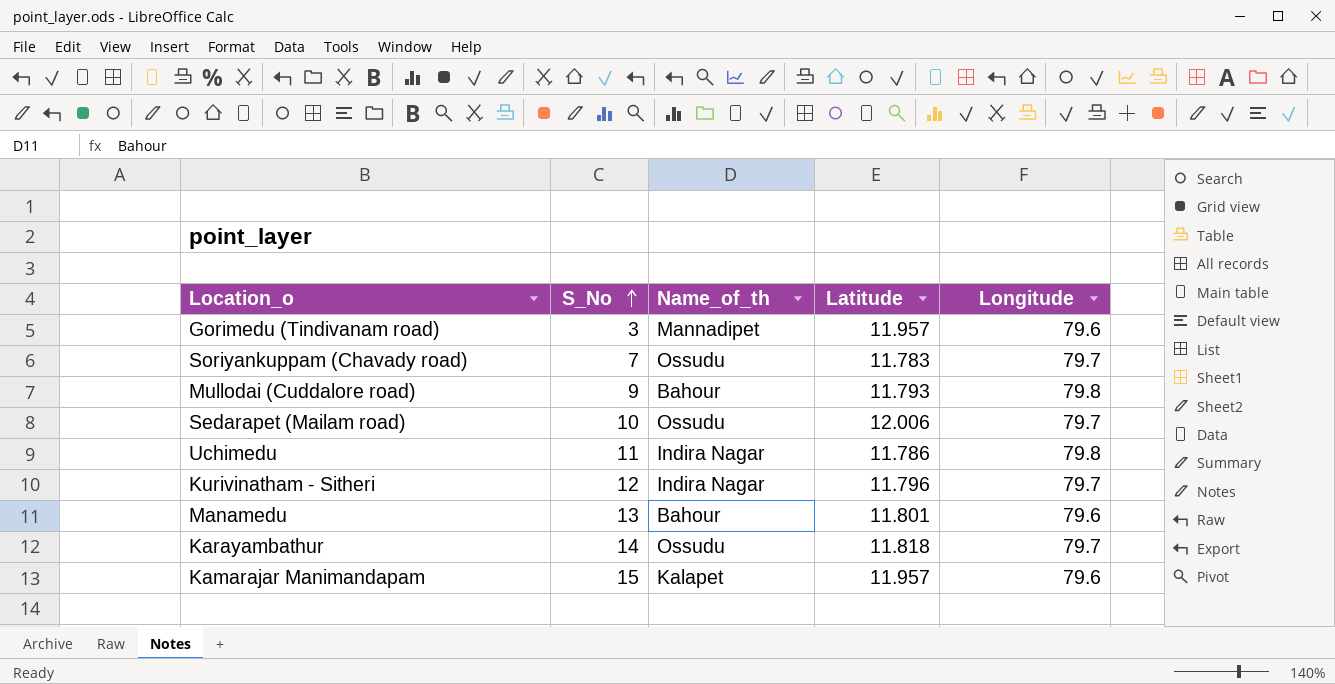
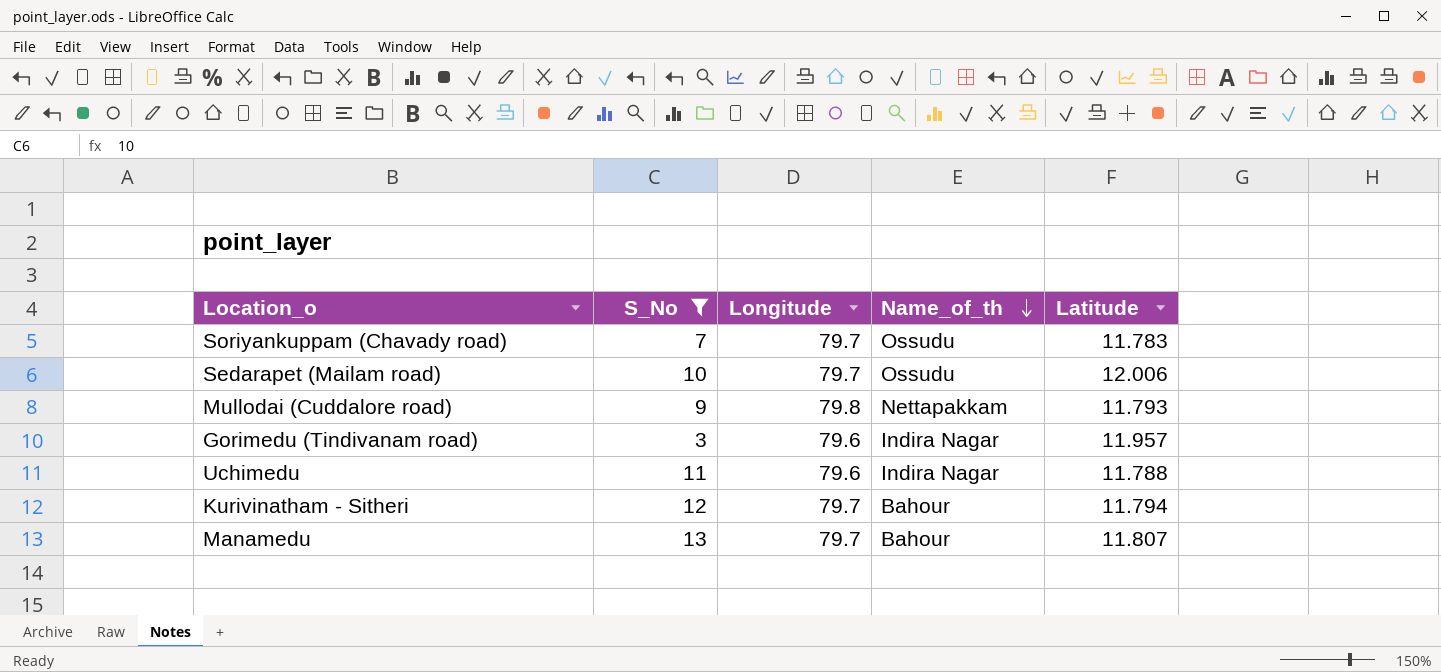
filter: none -> S_No <= 13
row order: S_No ascending -> Name_of_th descending
column Longitude | position: 5 -> 3
Mullodai (Cuddalore road) | Name_of_th: Bahour -> Nettapakkam
Gorimedu (Tindivanam road) | Name_of_th: Mannadipet -> Indira Nagar
Uchimedu | Longitude: 79.8 -> 79.6
Uchimedu | Latitude: 11.786 -> 11.788
Kurivinatham - Sitheri | Name_of_th: Indira Nagar -> Bahour
Kurivinatham - Sitheri | Latitude: 11.796 -> 11.794
Manamedu | Longitude: 79.6 -> 79.7
Manamedu | Latitude: 11.801 -> 11.807

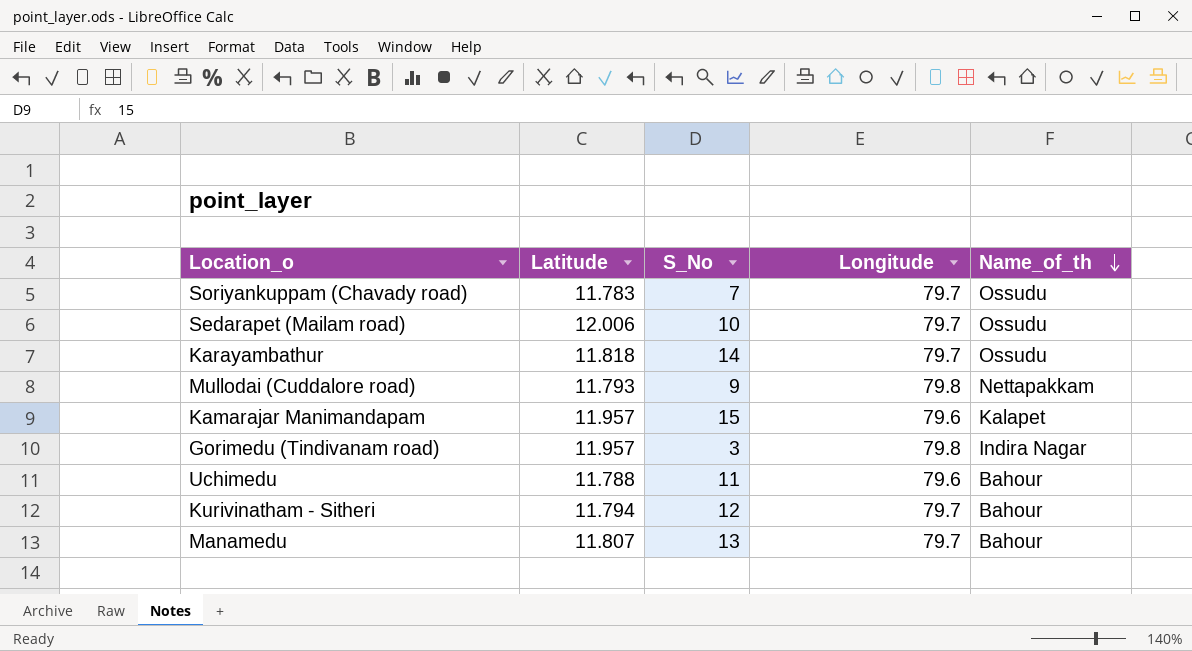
filter: S_No <= 13 -> none
column Latitude | position: 5 -> 2
Gorimedu (Tindivanam road) | Longitude: 79.6 -> 79.8
Uchimedu | Name_of_th: Indira Nagar -> Bahour

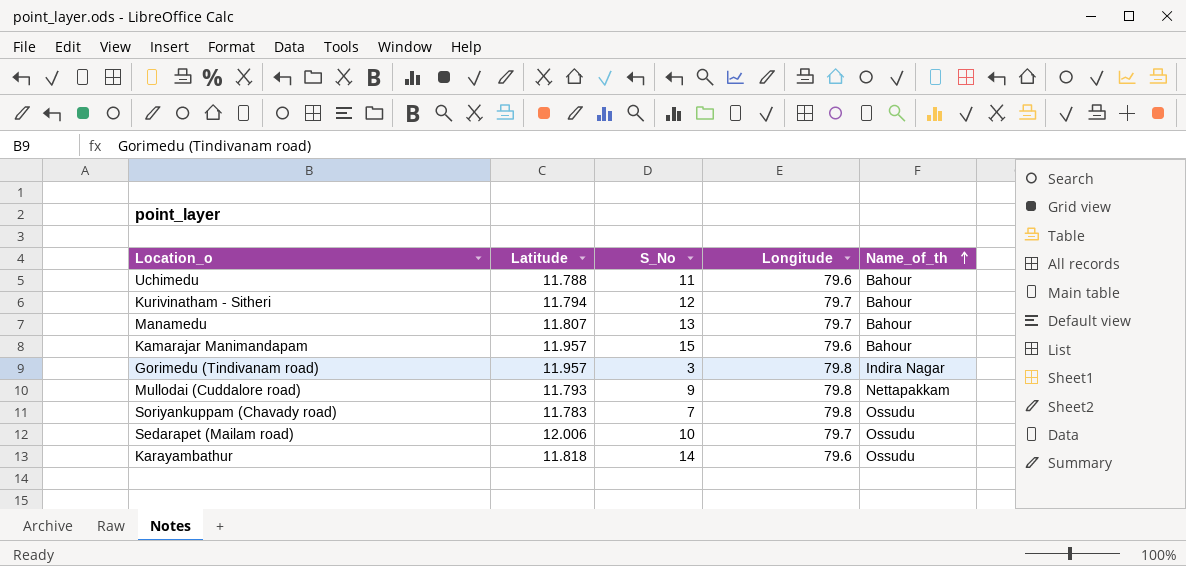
row order: Name_of_th descending -> Name_of_th ascending
Kamarajar Manimandapam | Name_of_th: Kalapet -> Bahour
Soriyankuppam (Chavady road) | Longitude: 79.7 -> 79.8
Karayambathur | Longitude: 79.7 -> 79.6

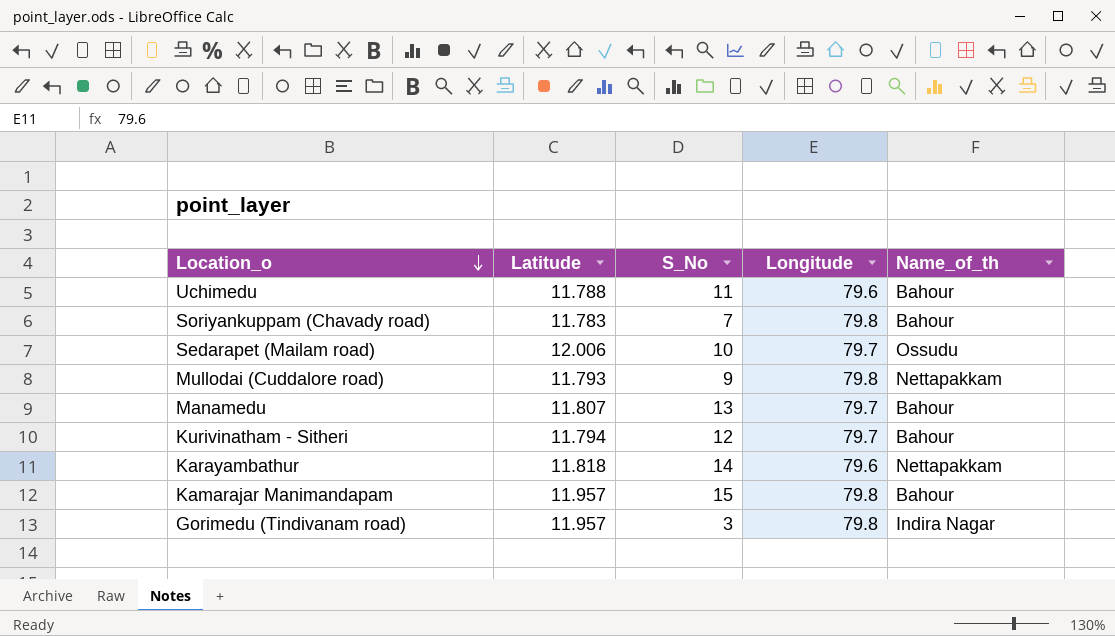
row order: Name_of_th ascending -> Location_o descending
Soriyankuppam (Chavady road) | Name_of_th: Ossudu -> Bahour
Karayambathur | Name_of_th: Ossudu -> Nettapakkam
Kamarajar Manimandapam | Longitude: 79.6 -> 79.8

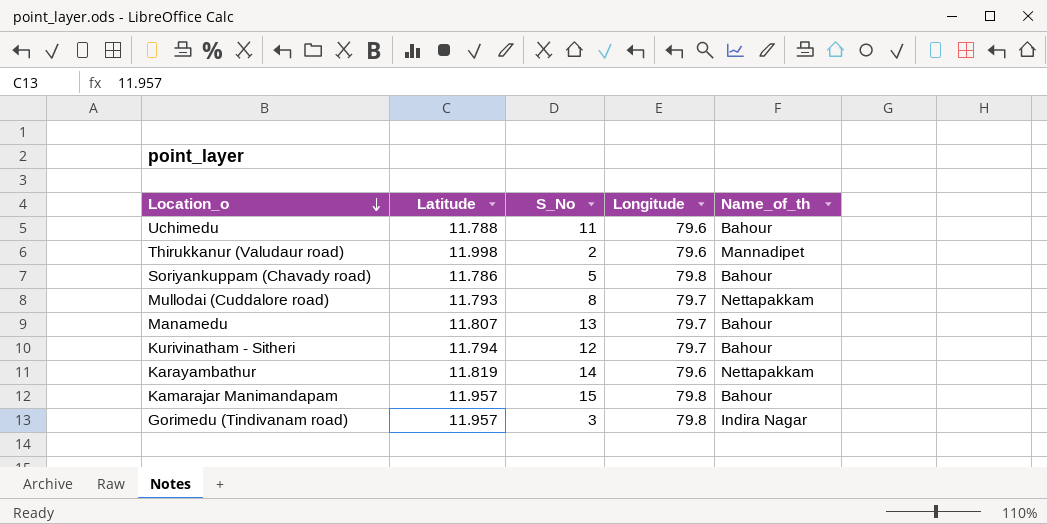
row Sedarapet (Mailam road): 12.006 | 10 | 79.7 | Ossudu -> none
row Thirukkanur (Valudaur road): none -> 11.998 | 2 | 79.6 | Mannadipet
Soriyankuppam (Chavady road) | Latitude: 11.783 -> 11.786
Soriyankuppam (Chavady road) | S_No: 7 -> 5
Mullodai (Cuddalore road) | S_No: 9 -> 8
Mullodai (Cuddalore road) | Longitude: 79.8 -> 79.7
Karayambathur | Latitude: 11.818 -> 11.819

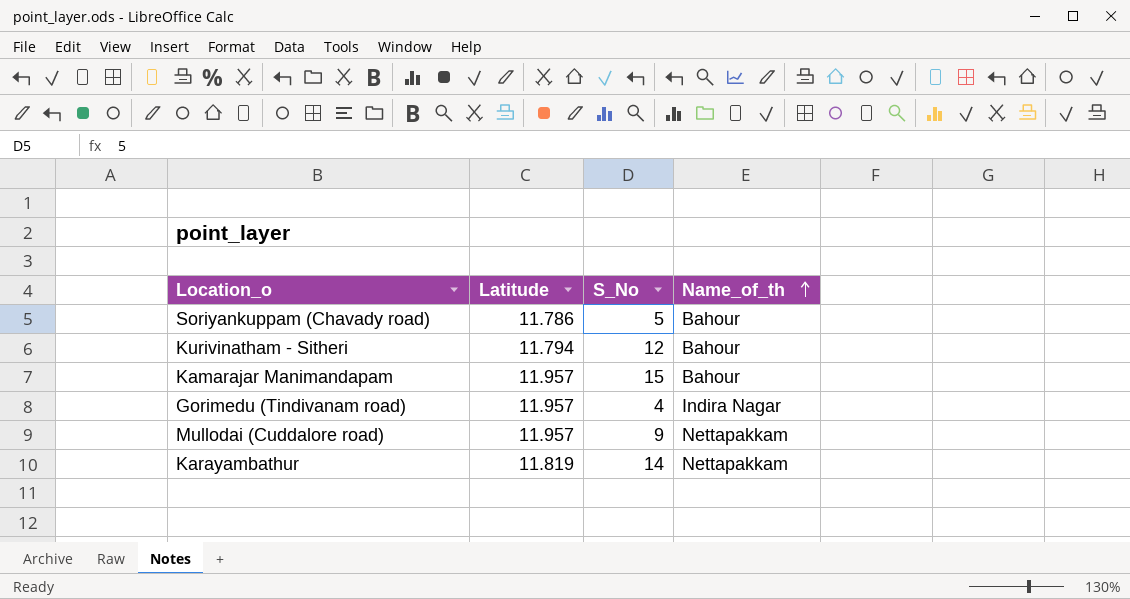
row order: Location_o descending -> Name_of_th ascending
column Longitude | position: 4 -> none
row Uchimedu: 11.788 | 11 | 79.6 | Bahour -> none
row Thirukkanur (Valudaur road): 11.998 | 2 | 79.6 | Mannadipet -> none
row Manamedu: 11.807 | 13 | 79.7 | Bahour -> none
Gorimedu (Tindivanam road) | S_No: 3 -> 4
Mullodai (Cuddalore road) | Latitude: 11.793 -> 11.957
Mullodai (Cuddalore road) | S_No: 8 -> 9

